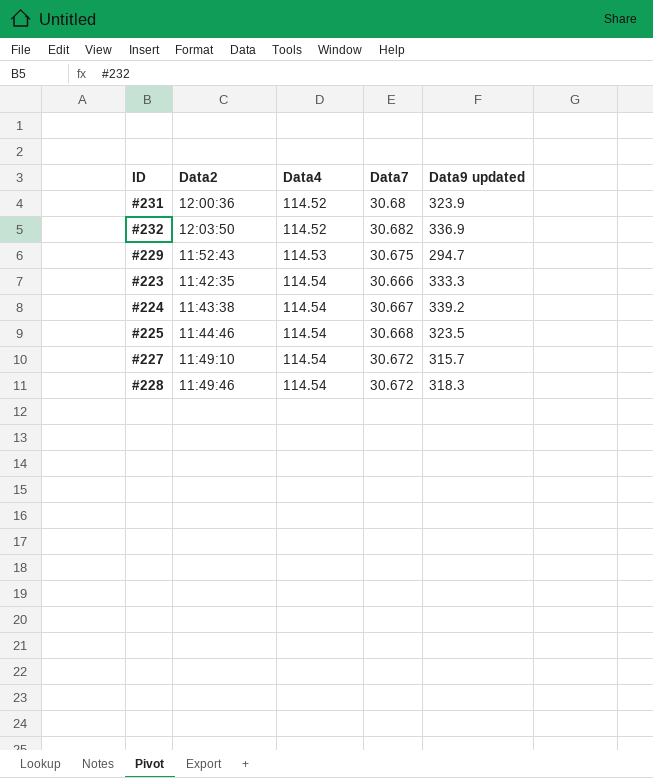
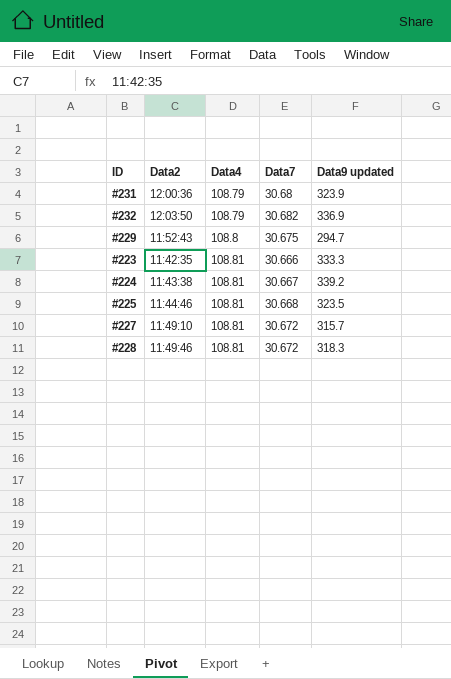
#231 | Data4: 114.52 -> 108.79
#232 | Data4: 114.52 -> 108.79
#229 | Data4: 114.53 -> 108.8
#223 | Data4: 114.54 -> 108.81
#224 | Data4: 114.54 -> 108.81
#225 | Data4: 114.54 -> 108.81
#227 | Data4: 114.54 -> 108.81
#228 | Data4: 114.54 -> 108.81

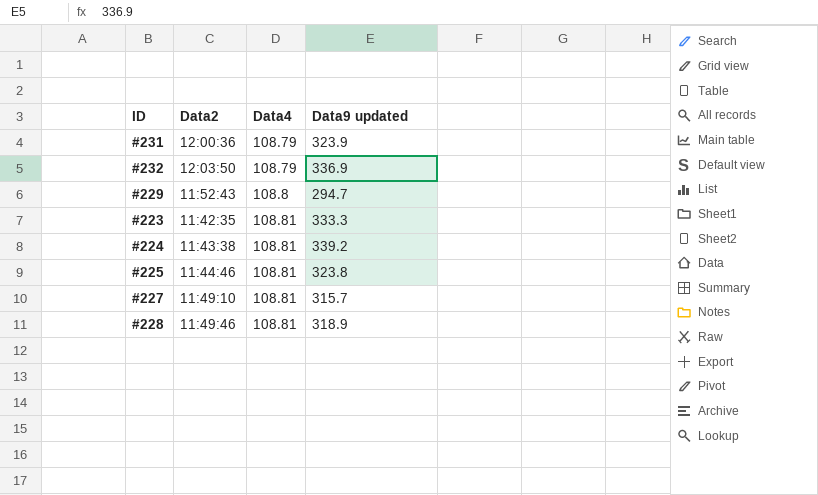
column Data7 | position: 4 -> none
#225 | Data9 updated: 323.5 -> 323.8
#228 | Data9 updated: 318.3 -> 318.9

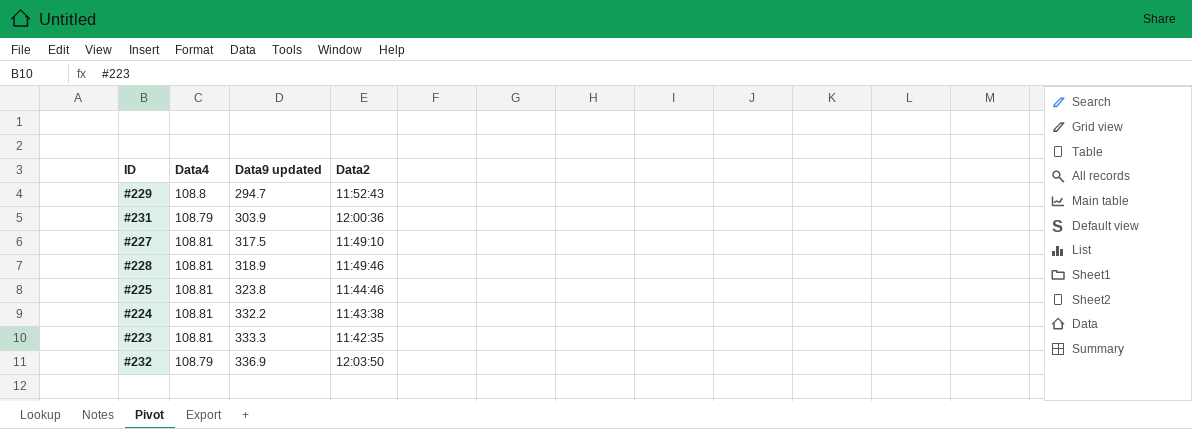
row order: Data4 ascending -> Data9 updated ascending
column Data2 | position: 2 -> 4
#231 | Data9 updated: 323.9 -> 303.9
#227 | Data9 updated: 315.7 -> 317.5
#224 | Data9 updated: 339.2 -> 332.2

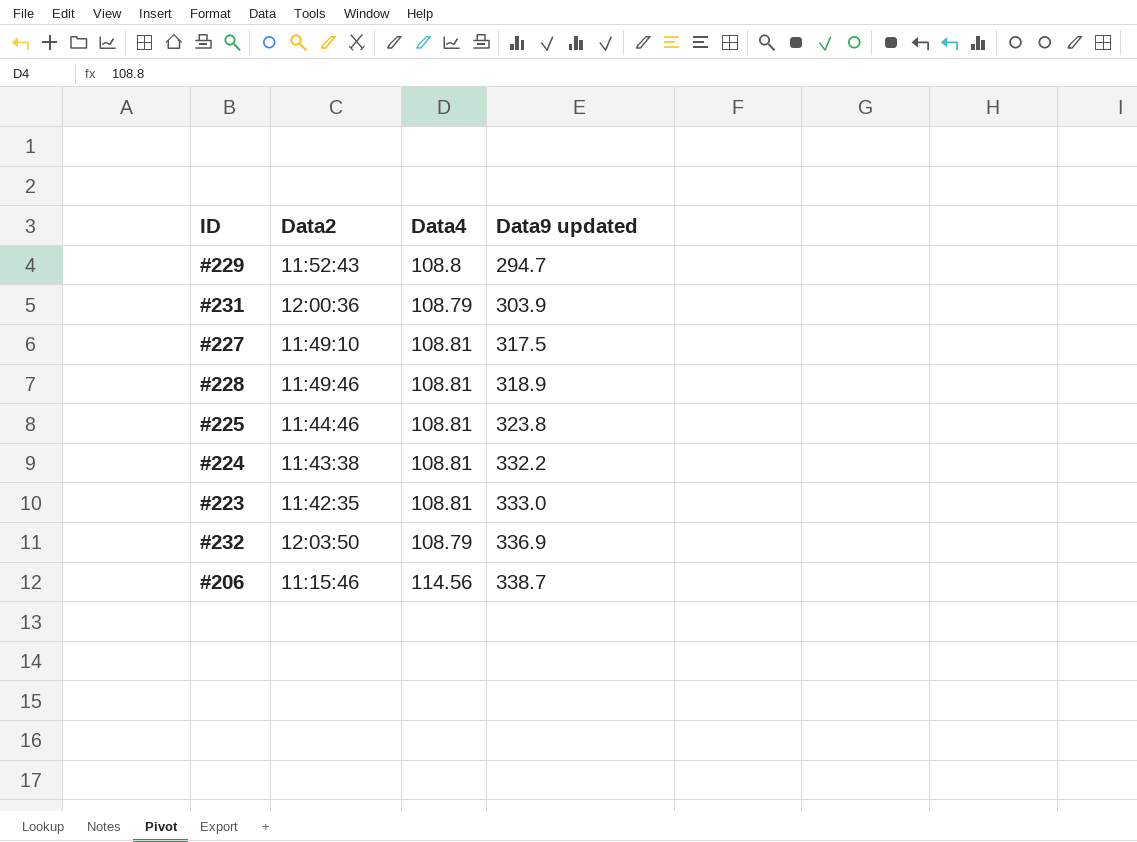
column Data2 | position: 4 -> 2
#223 | Data9 updated: 333.3 -> 333.0
row #206: none -> 11:15:46 | 114.56 | 338.7

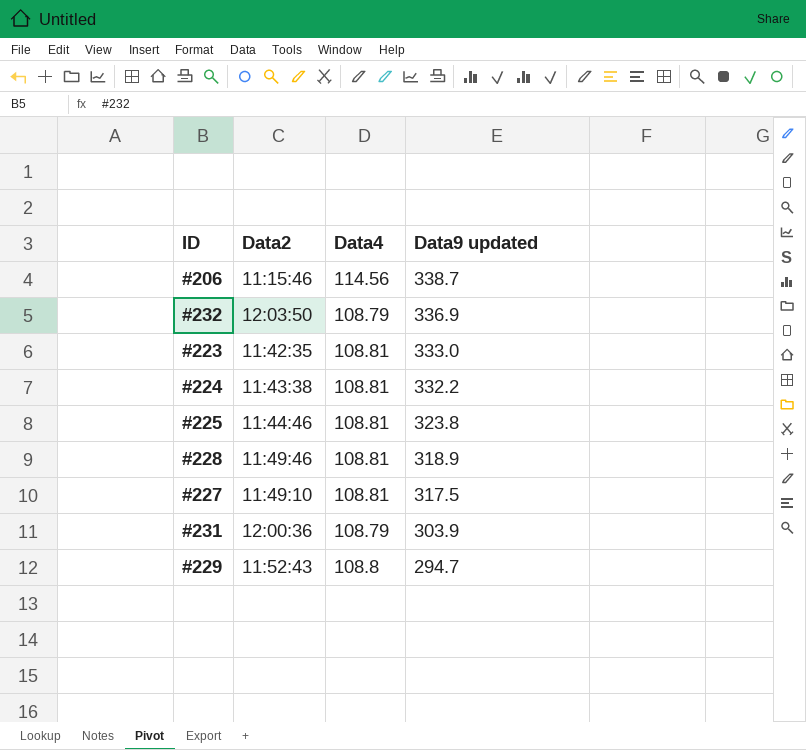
row order: Data9 updated ascending -> Data9 updated descending

